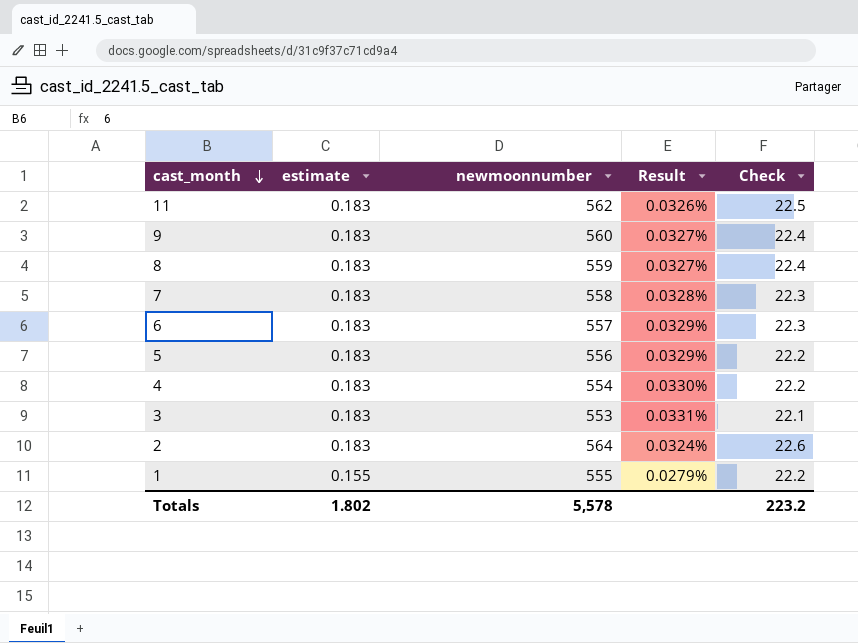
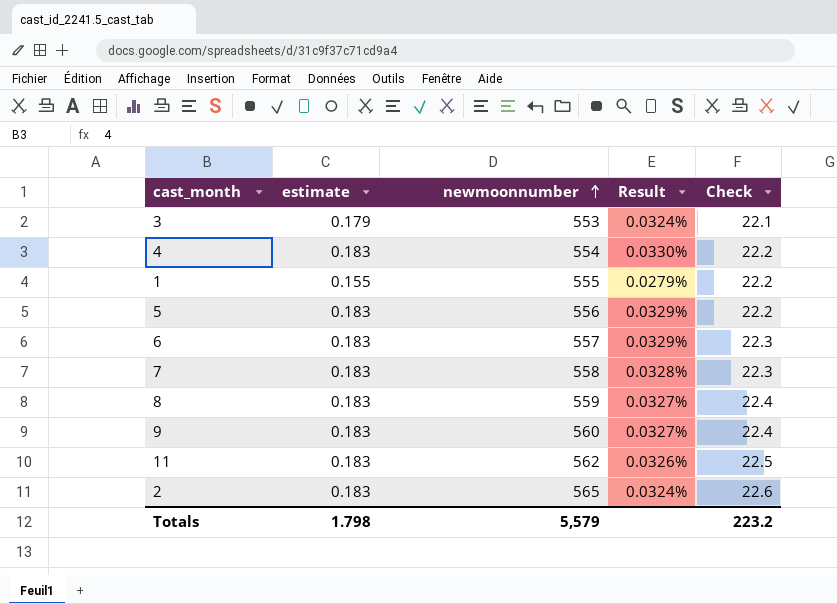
row order: cast_month descending -> newmoonnumber ascending
3 | estimate: 0.183 -> 0.179
3 | Result: 0.0331% -> 0.0324%
2 | newmoonnumber: 564 -> 565
Totals | estimate: 1.802 -> 1.798
Totals | newmoonnumber: 5,578 -> 5,579

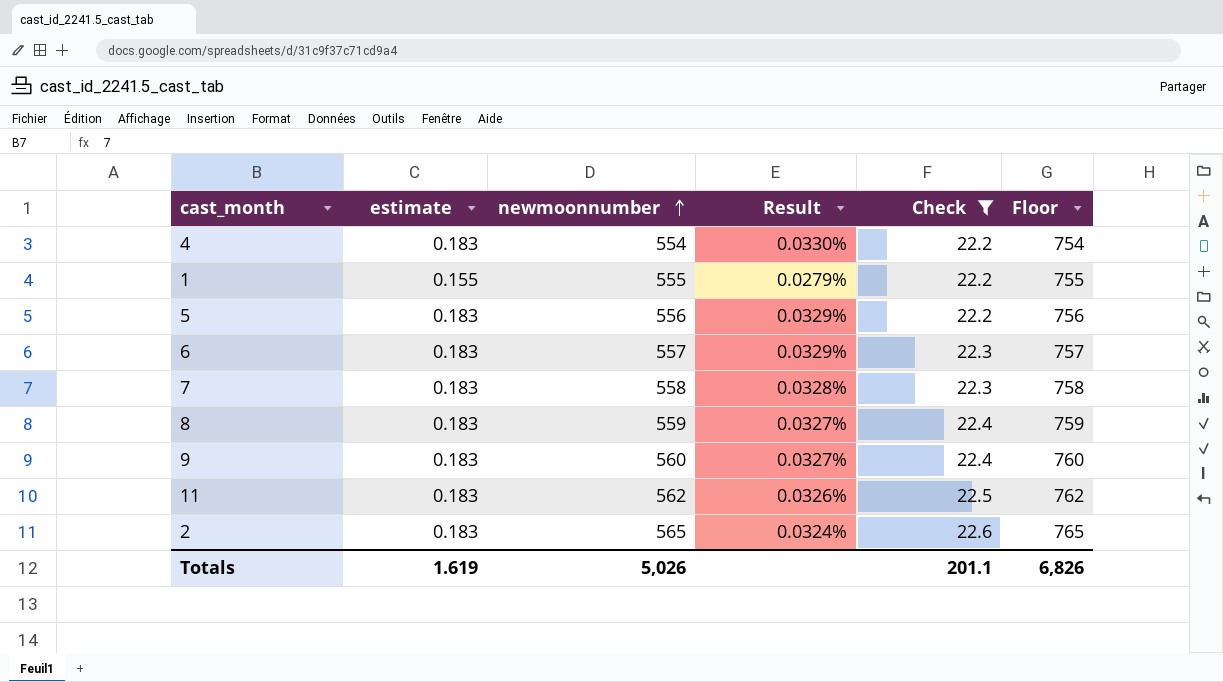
filter: none -> Check != 22.1
column Floor | formula: none -> [newmoonnumber] + 200
Totals | estimate: 1.798 -> 1.619
Totals | newmoonnumber: 5,579 -> 5,026
Totals | Check: 223.2 -> 201.1

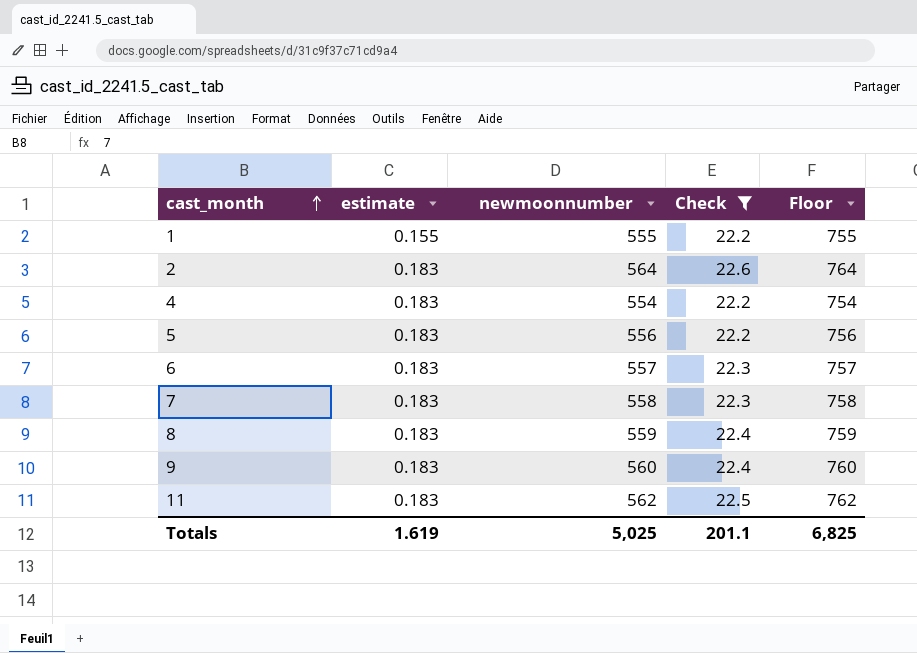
row order: newmoonnumber ascending -> cast_month ascending
column Result | formula: [estimate] / [newmoonnumber] -> none
2 | newmoonnumber: 565 -> 564
2 | Floor: 765 -> 764
Totals | newmoonnumber: 5,026 -> 5,025
Totals | Floor: 6,826 -> 6,825

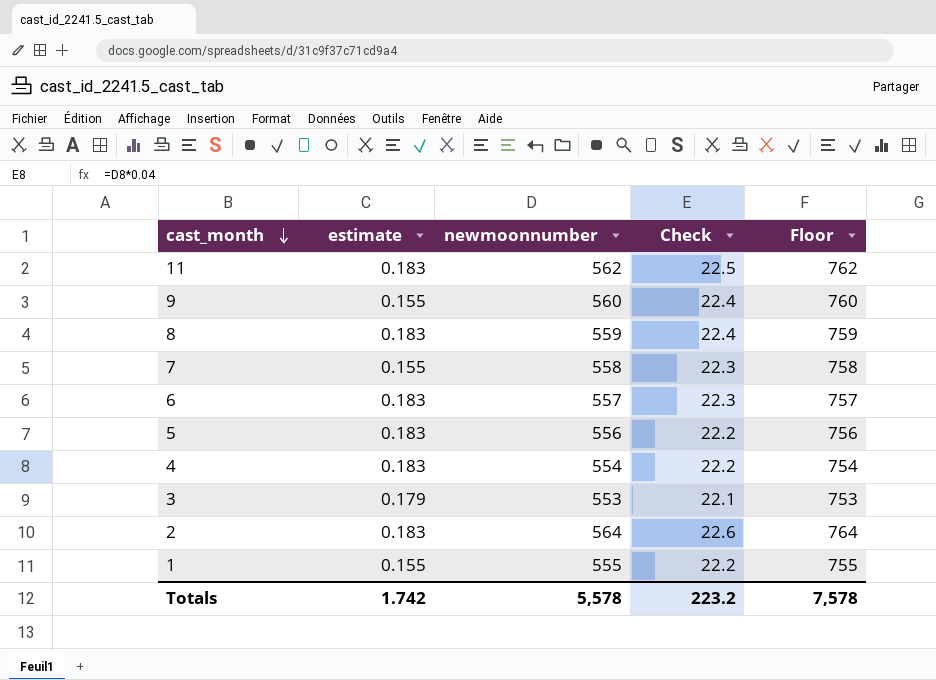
filter: Check != 22.1 -> none
row order: cast_month ascending -> cast_month descending
9 | estimate: 0.183 -> 0.155
7 | estimate: 0.183 -> 0.155
Totals | estimate: 1.619 -> 1.742
Totals | newmoonnumber: 5,025 -> 5,578
Totals | Check: 201.1 -> 223.2
Totals | Floor: 6,825 -> 7,578

